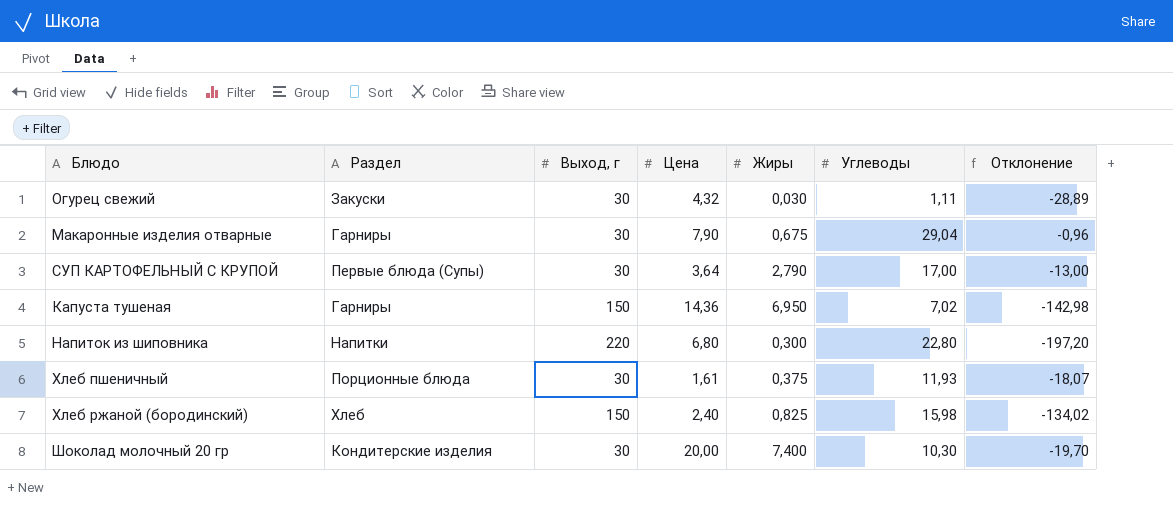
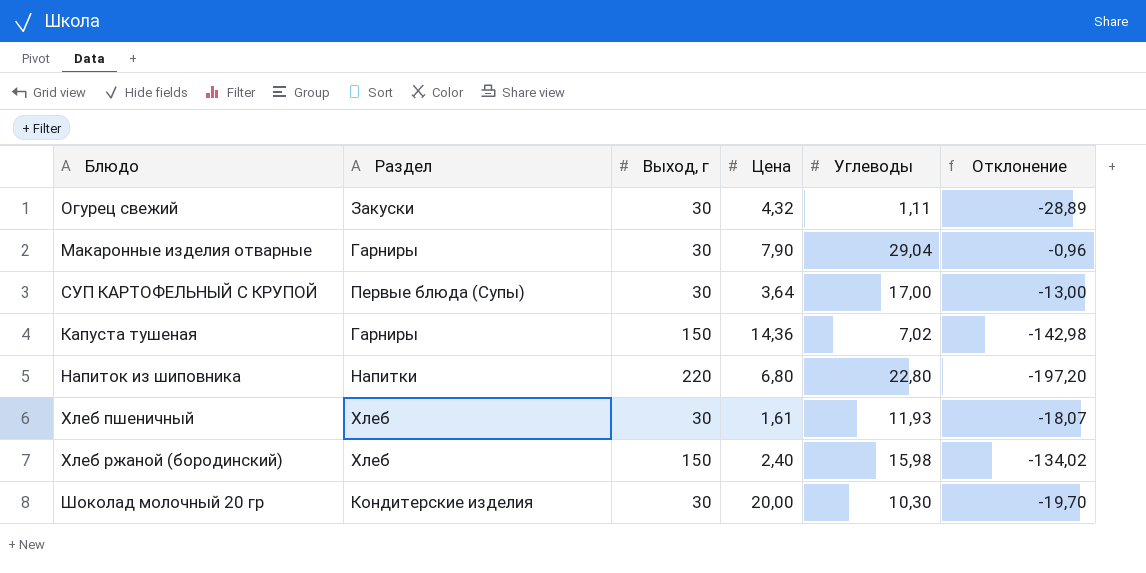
column Жиры | position: 5 -> none
Хлеб пшеничный | Раздел: Порционные блюда -> Хлеб

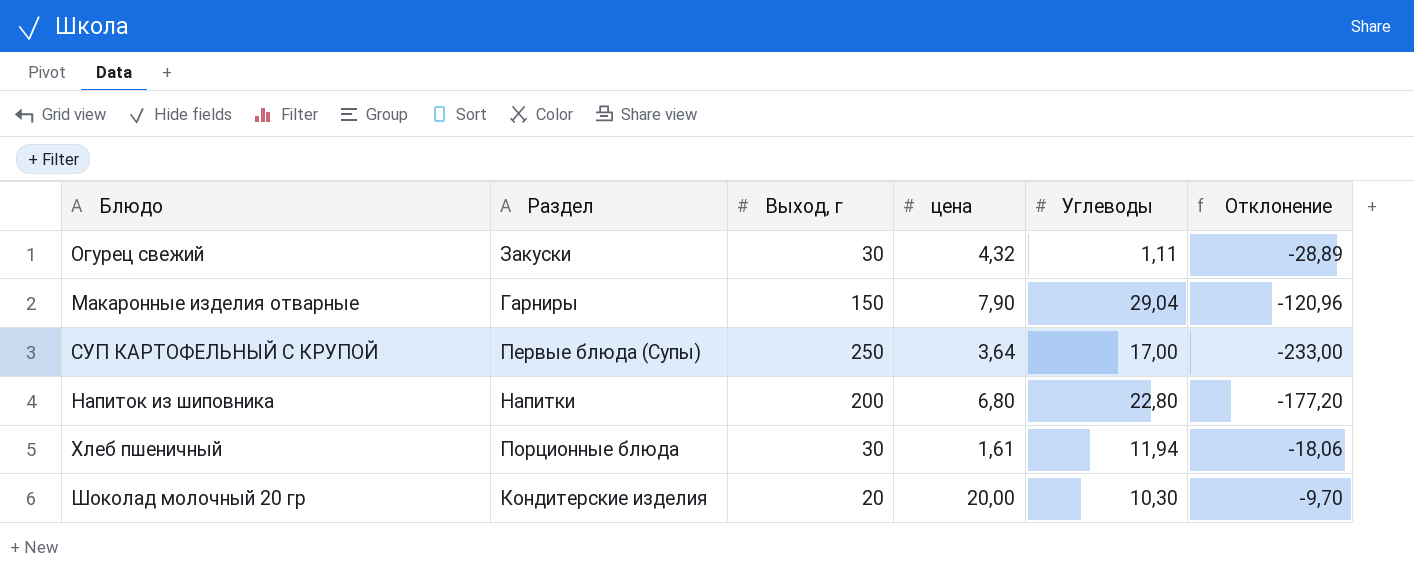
column name: Цена -> цена
row Капуста тушеная: Гарниры | 150 | 14,36 | 7,02 | -142,98 -> none
row Хлеб ржаной (бородинский): Хлеб | 150 | 2,40 | 15,98 | -134,02 -> none
Макаронные изделия отварные | Выход, г: 30 -> 150
Макаронные изделия отварные | Отклонение: -0,96 -> -120,96
СУП КАРТОФЕЛЬНЫЙ С КРУПОЙ | Выход, г: 30 -> 250
СУП КАРТОФЕЛЬНЫЙ С КРУПОЙ | Отклонение: -13,00 -> -233,00
Напиток из шиповника | Выход, г: 220 -> 200
Напиток из шиповника | Отклонение: -197,20 -> -177,20
Хлеб пшеничный | Раздел: Хлеб -> Порционные блюда
Хлеб пшеничный | Углеводы: 11,93 -> 11,94
Хлеб пшеничный | Отклонение: -18,07 -> -18,06
Шоколад молочный 20 гр | Выход, г: 30 -> 20
Шоколад молочный 20 гр | Отклонение: -19,70 -> -9,70

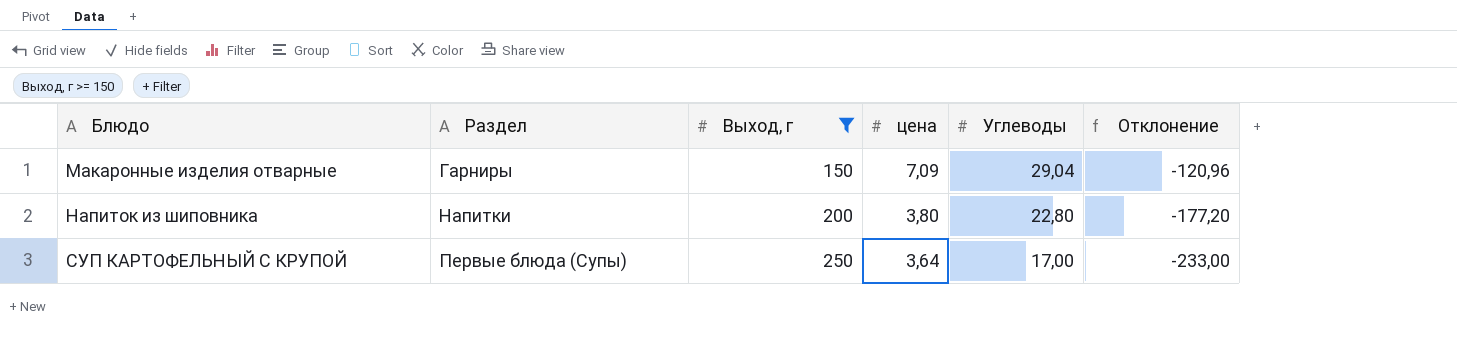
filter: none -> Выход, г >= 150
row order: none -> Блюдо ascending
Макаронные изделия отварные | цена: 7,90 -> 7,09
Напиток из шиповника | цена: 6,80 -> 3,80

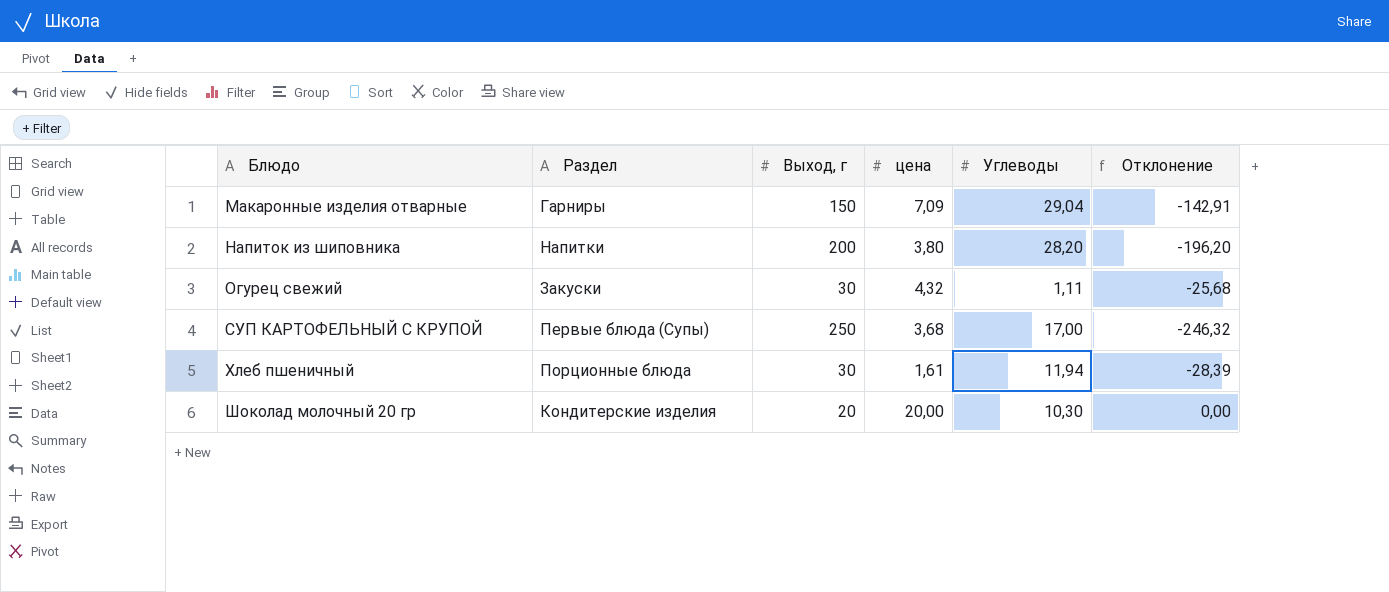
filter: Выход, г >= 150 -> none
column Отклонение | formula: [Углеводы] - [Выход, г] -> [цена] - [Выход, г]
Напиток из шиповника | Углеводы: 22,80 -> 28,20
СУП КАРТОФЕЛЬНЫЙ С КРУПОЙ | цена: 3,64 -> 3,68

